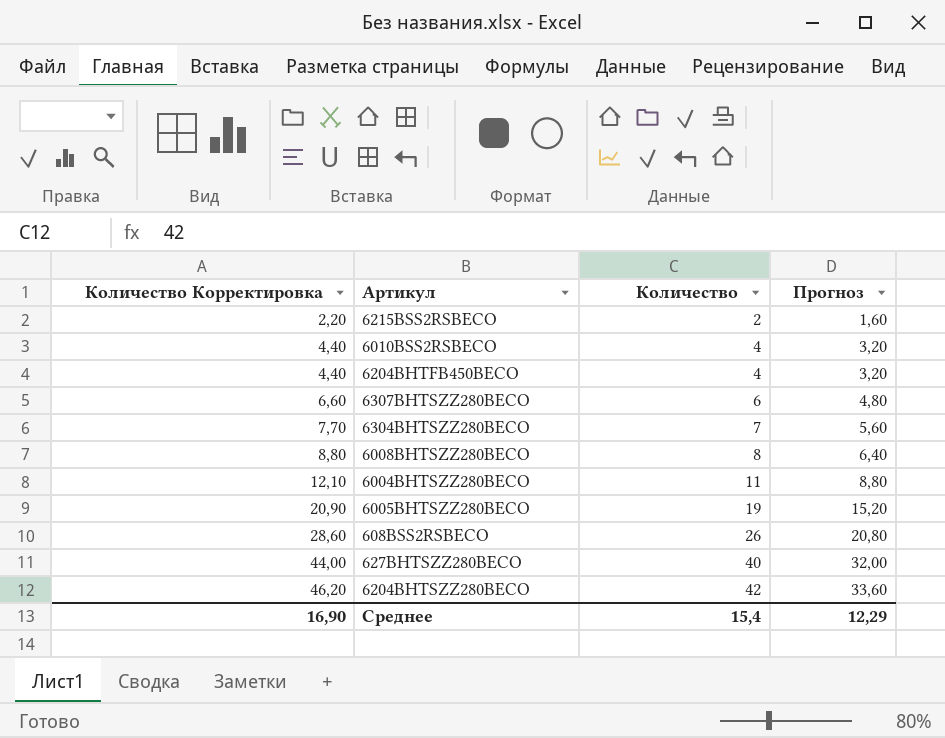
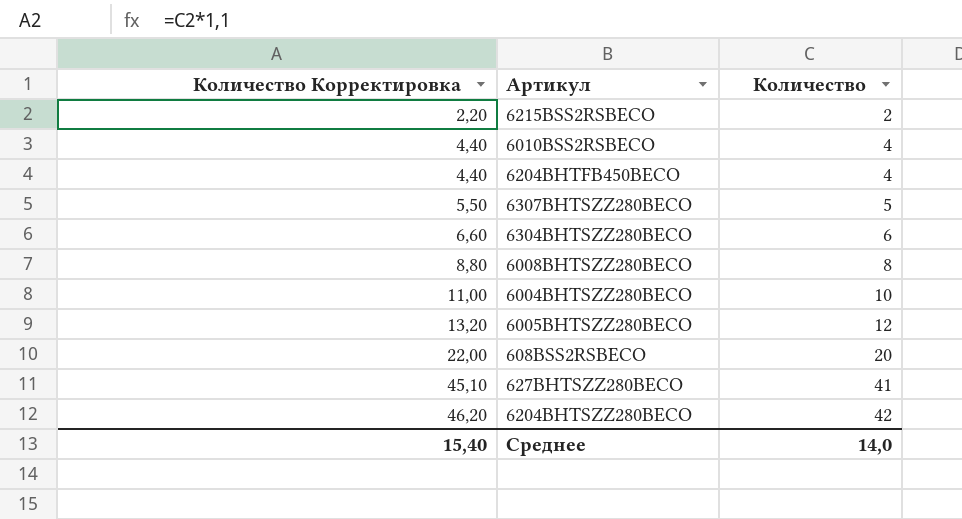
column Прогноз | formula: [Количество] * 0,8 -> none
6307BHTSZZ280BECO | Количество Корректировка: 6,60 -> 5,50
6307BHTSZZ280BECO | Количество: 6 -> 5
6304BHTSZZ280BECO | Количество Корректировка: 7,70 -> 6,60
6304BHTSZZ280BECO | Количество: 7 -> 6
6004BHTSZZ280BECO | Количество Корректировка: 12,10 -> 11,00
6004BHTSZZ280BECO | Количество: 11 -> 10
6005BHTSZZ280BECO | Количество Корректировка: 20,90 -> 13,20
6005BHTSZZ280BECO | Количество: 19 -> 12
608BSS2RSBECO | Количество Корректировка: 28,60 -> 22,00
608BSS2RSBECO | Количество: 26 -> 20
627BHTSZZ280BECO | Количество Корректировка: 44,00 -> 45,10
627BHTSZZ280BECO | Количество: 40 -> 41
Среднее | Количество Корректировка: 16,90 -> 15,40
Среднее | Количество: 15,4 -> 14,0

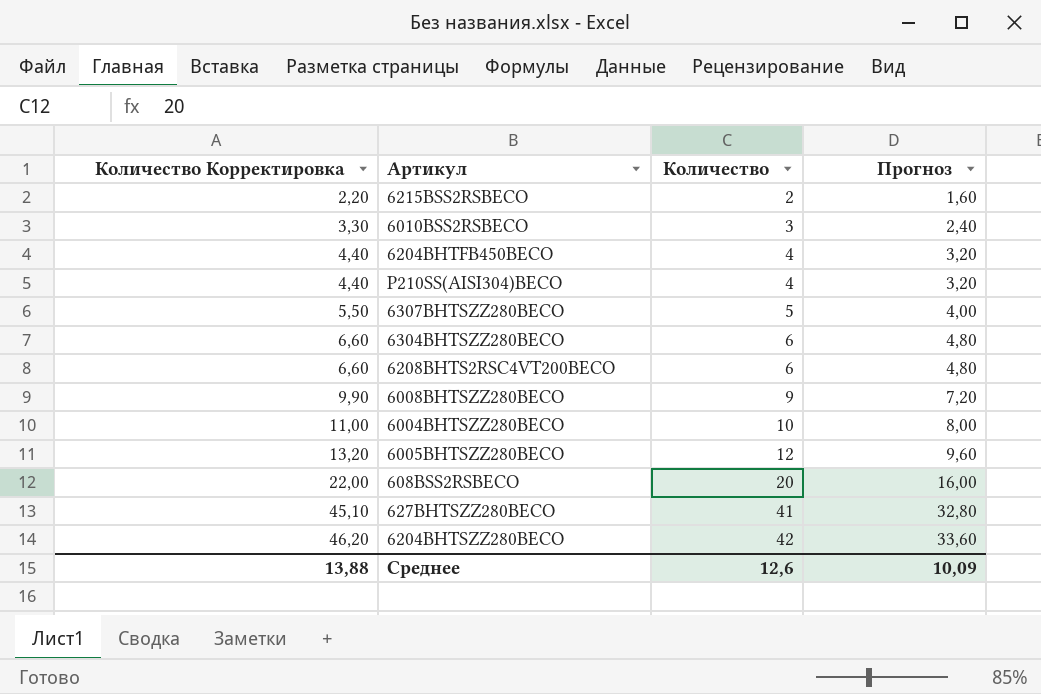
column Прогноз | formula: none -> [Количество] * 0,8
6010BSS2RSBECO | Количество Корректировка: 4,40 -> 3,30
6010BSS2RSBECO | Количество: 4 -> 3
row P210SS(AISI304)BECO: none -> 4,40 | 4 | 3,20
row 6208BHTS2RSC4VT200BECO: none -> 6,60 | 6 | 4,80
6008BHTSZZ280BECO | Количество Корректировка: 8,80 -> 9,90
6008BHTSZZ280BECO | Количество: 8 -> 9
Среднее | Количество Корректировка: 15,40 -> 13,88
Среднее | Количество: 14,0 -> 12,6

